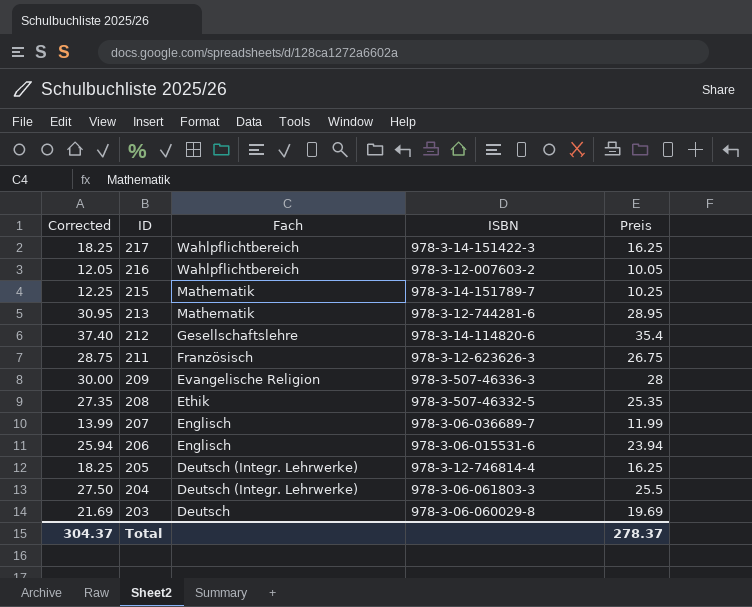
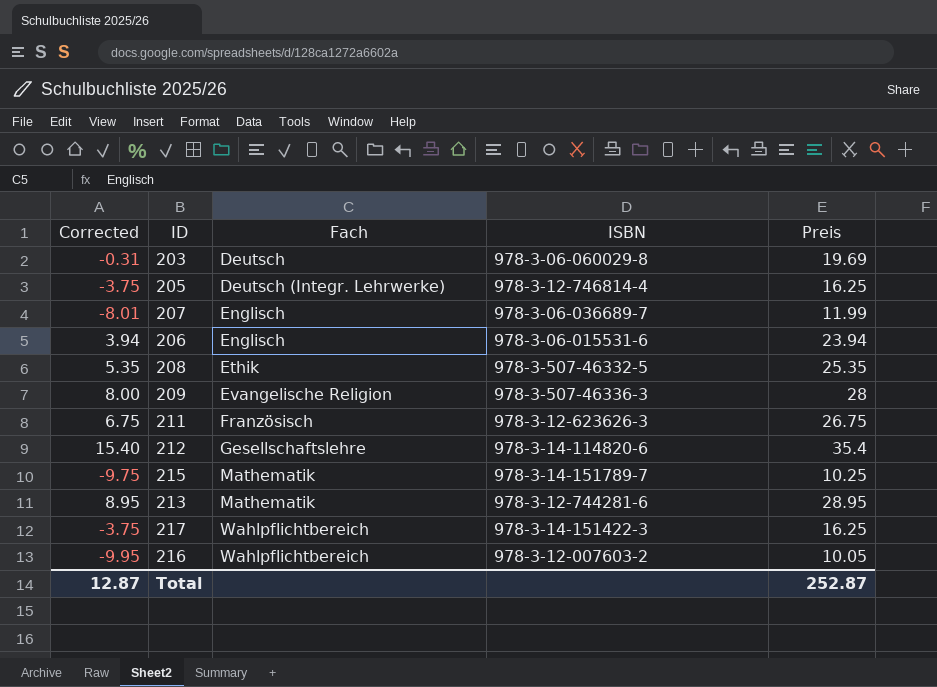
row order: ID descending -> Fach ascending
column Corrected | formula: [Preis] + 2 -> [Preis] - 20
row 204: 27.50 | Deutsch (Integr. Lehrwerke) | 978-3-06-061803-3 | 25.5 -> none
Total | Corrected: 304.37 -> 12.87
Total | Preis: 278.37 -> 252.87

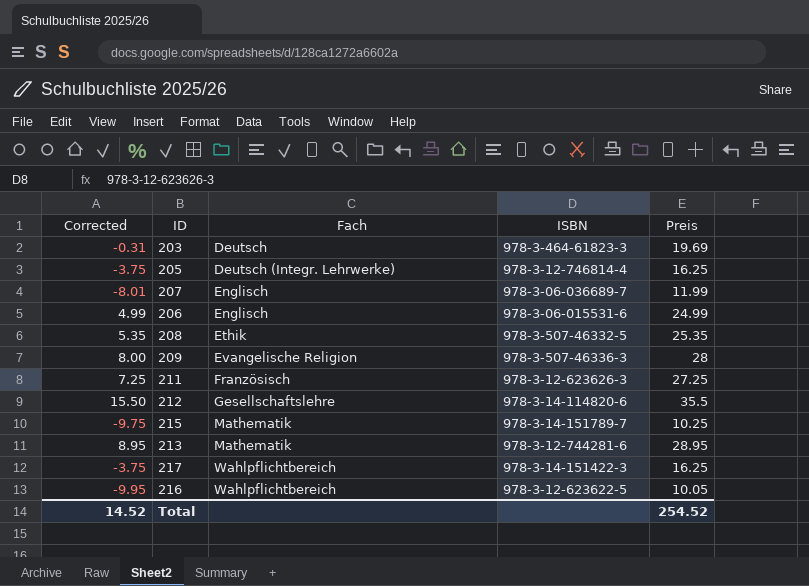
203 | ISBN: 978-3-06-060029-8 -> 978-3-464-61823-3
206 | Corrected: 3.94 -> 4.99
206 | Preis: 23.94 -> 24.99
211 | Corrected: 6.75 -> 7.25
211 | Preis: 26.75 -> 27.25
212 | Corrected: 15.40 -> 15.50
212 | Preis: 35.4 -> 35.5
216 | ISBN: 978-3-12-007603-2 -> 978-3-12-623622-5
Total | Corrected: 12.87 -> 14.52
Total | Preis: 252.87 -> 254.52

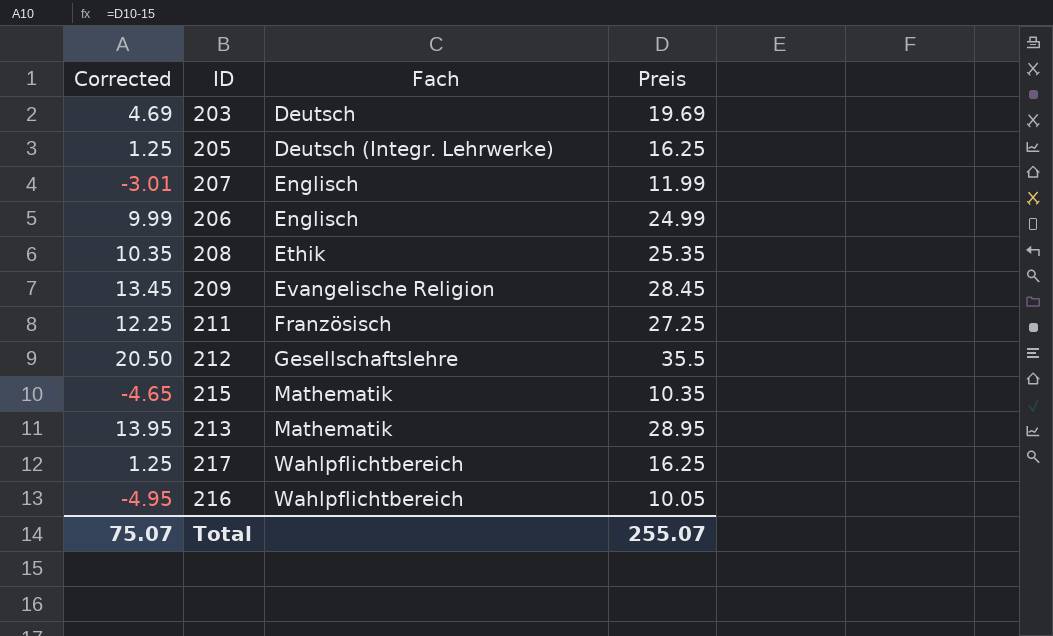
column ISBN | position: 4 -> none
column Corrected | formula: [Preis] - 20 -> [Preis] - 15
209 | Preis: 28 -> 28.45
215 | Preis: 10.25 -> 10.35
Total | Corrected: 14.52 -> 75.07
Total | Preis: 254.52 -> 255.07

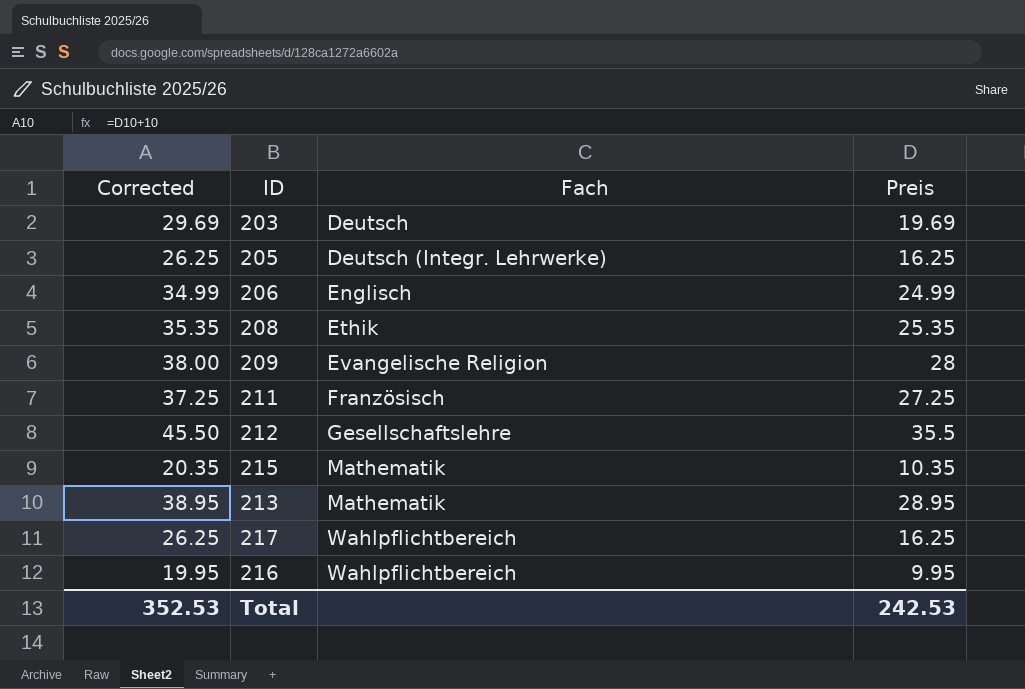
column Corrected | formula: [Preis] - 15 -> [Preis] + 10
row 207: -3.01 | Englisch | 11.99 -> none
209 | Preis: 28.45 -> 28
216 | Preis: 10.05 -> 9.95
Total | Corrected: 75.07 -> 352.53
Total | Preis: 255.07 -> 242.53

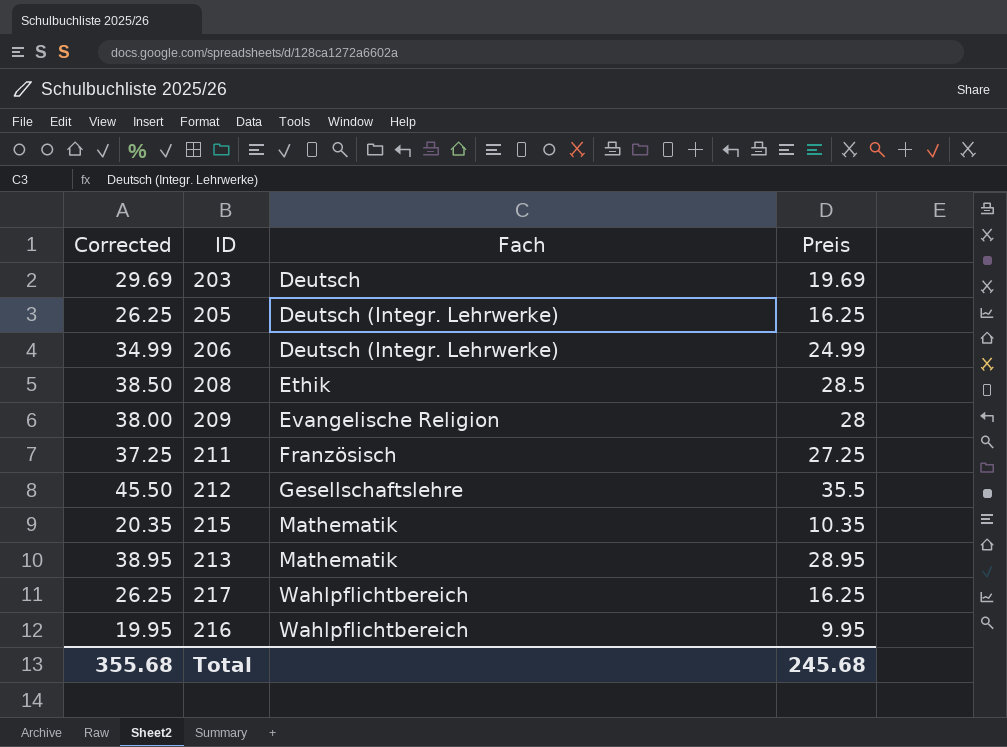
206 | Fach: Englisch -> Deutsch (Integr. Lehrwerke)
208 | Corrected: 35.35 -> 38.50
208 | Preis: 25.35 -> 28.5
Total | Corrected: 352.53 -> 355.68
Total | Preis: 242.53 -> 245.68

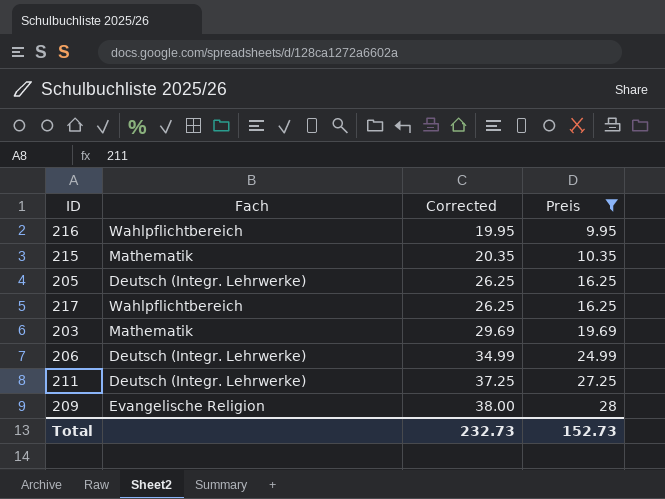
filter: none -> Preis <= 28
row order: Fach ascending -> Corrected ascending
column Corrected | position: 1 -> 3
203 | Fach: Deutsch -> Mathematik
211 | Fach: Französisch -> Deutsch (Integr. Lehrwerke)
Total | Corrected: 355.68 -> 232.73
Total | Preis: 245.68 -> 152.73

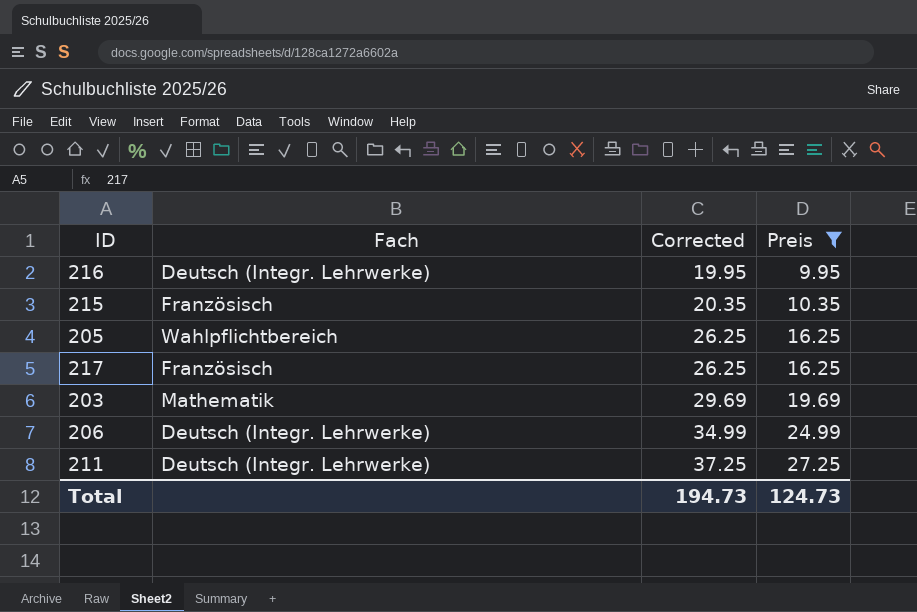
row 209: Evangelische Religion | 38.00 | 28 -> none
216 | Fach: Wahlpflichtbereich -> Deutsch (Integr. Lehrwerke)
215 | Fach: Mathematik -> Französisch
205 | Fach: Deutsch (Integr. Lehrwerke) -> Wahlpflichtbereich
217 | Fach: Wahlpflichtbereich -> Französisch
Total | Corrected: 232.73 -> 194.73
Total | Preis: 152.73 -> 124.73

